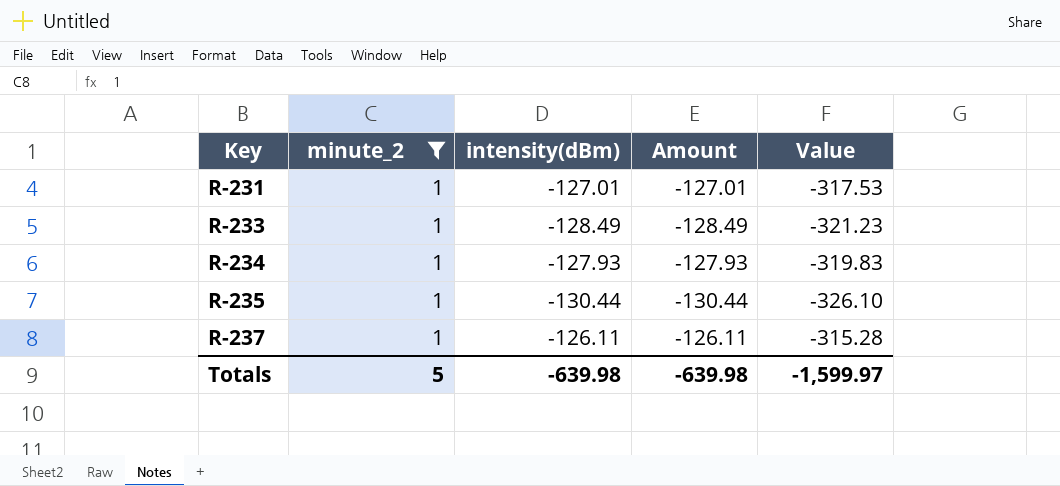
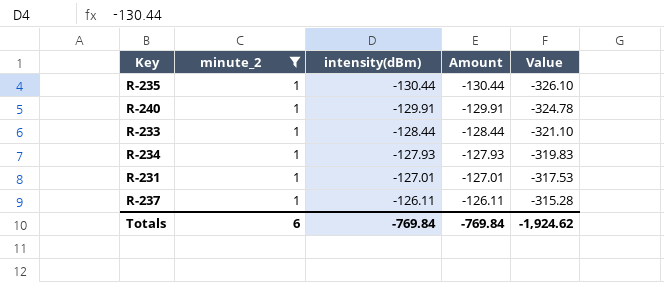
row order: Key ascending -> intensity(dBm) ascending
row R-240: none -> 1 | -129.91 | -129.91 | -324.78
R-233 | intensity(dBm): -128.49 -> -128.44
R-233 | Amount: -128.49 -> -128.44
R-233 | Value: -321.23 -> -321.10
Totals | minute_2: 5 -> 6
Totals | intensity(dBm): -639.98 -> -769.84
Totals | Amount: -639.98 -> -769.84
Totals | Value: -1,599.97 -> -1,924.62

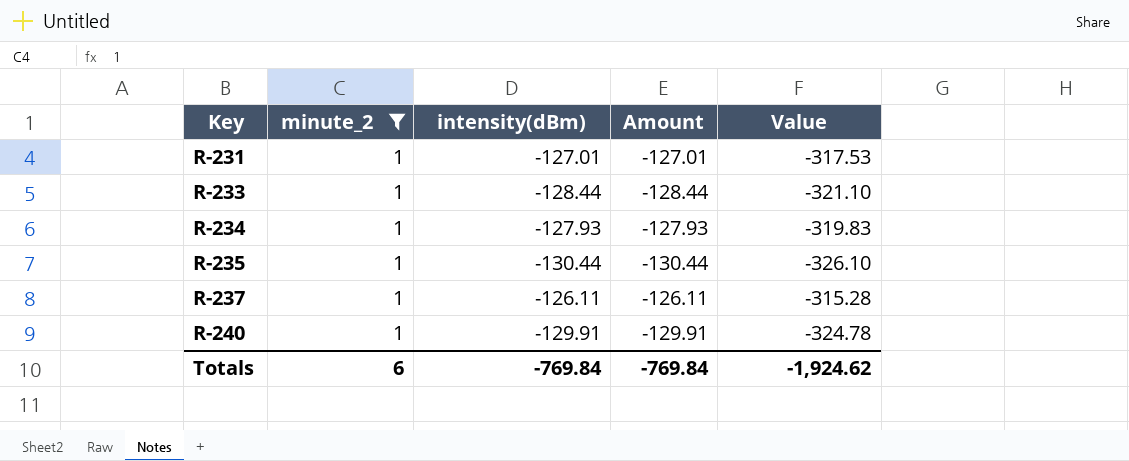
row order: intensity(dBm) ascending -> Key ascending

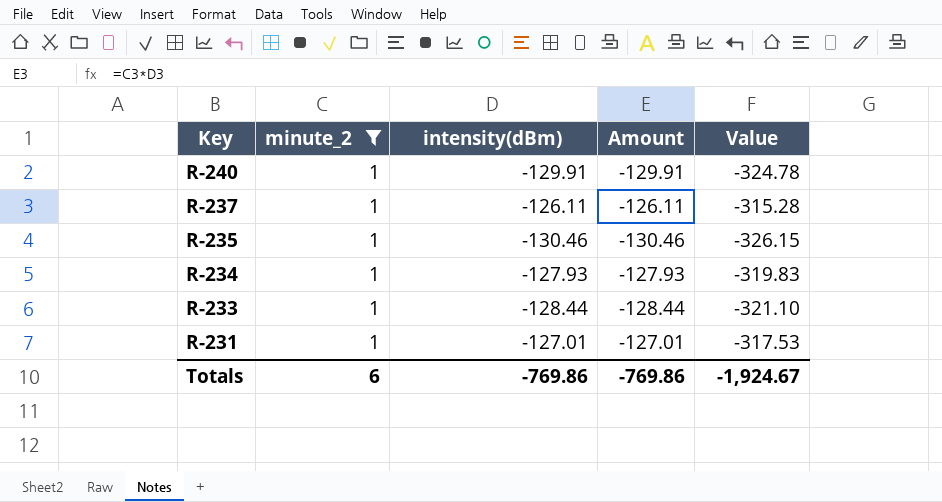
row order: Key ascending -> Key descending
R-235 | intensity(dBm): -130.44 -> -130.46
R-235 | Amount: -130.44 -> -130.46
R-235 | Value: -326.10 -> -326.15
Totals | intensity(dBm): -769.84 -> -769.86
Totals | Amount: -769.84 -> -769.86
Totals | Value: -1,924.62 -> -1,924.67

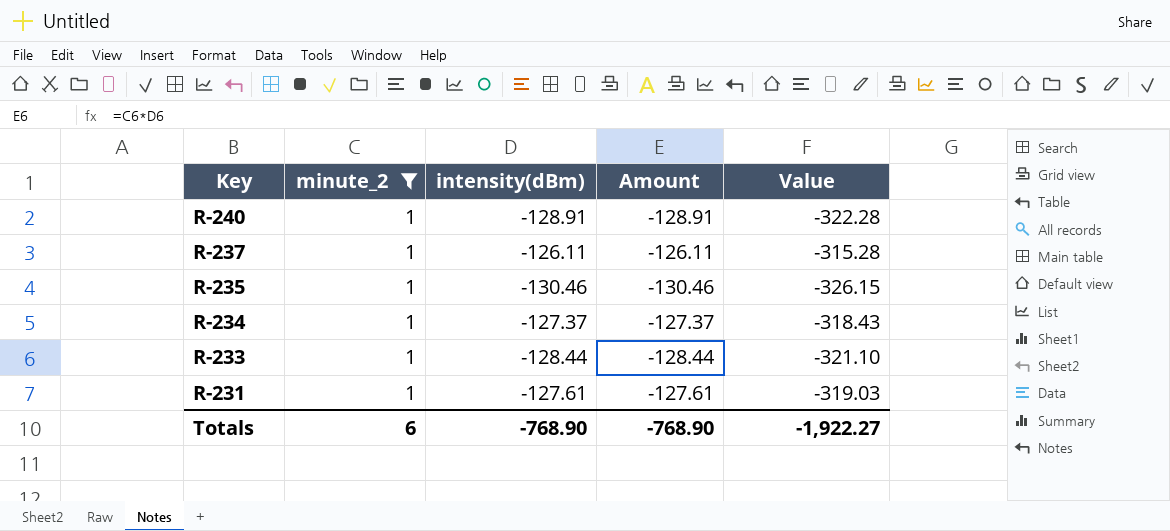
R-240 | intensity(dBm): -129.91 -> -128.91
R-240 | Amount: -129.91 -> -128.91
R-240 | Value: -324.78 -> -322.28
R-234 | intensity(dBm): -127.93 -> -127.37
R-234 | Amount: -127.93 -> -127.37
R-234 | Value: -319.83 -> -318.43
R-231 | intensity(dBm): -127.01 -> -127.61
R-231 | Amount: -127.01 -> -127.61
R-231 | Value: -317.53 -> -319.03
Totals | intensity(dBm): -769.86 -> -768.90
Totals | Amount: -769.86 -> -768.90
Totals | Value: -1,924.67 -> -1,922.27

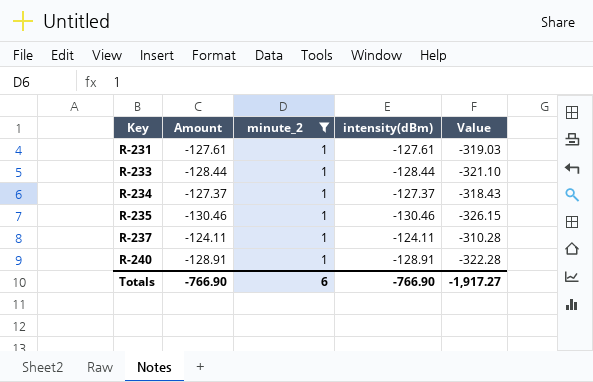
row order: Key descending -> Key ascending
column Amount | position: 4 -> 2
R-237 | Amount: -126.11 -> -124.11
R-237 | intensity(dBm): -126.11 -> -124.11
R-237 | Value: -315.28 -> -310.28
Totals | Amount: -768.90 -> -766.90
Totals | intensity(dBm): -768.90 -> -766.90
Totals | Value: -1,922.27 -> -1,917.27

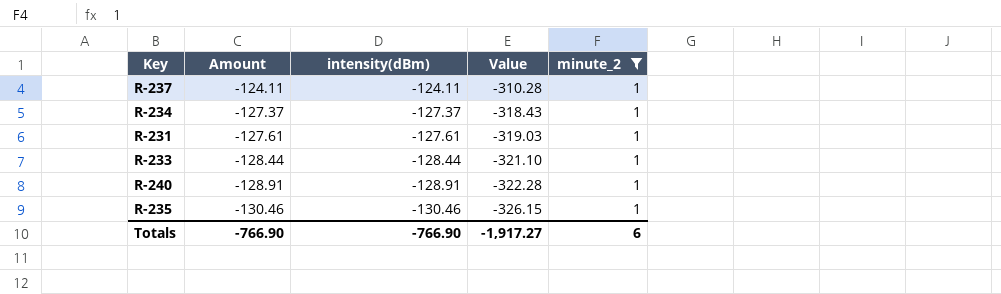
row order: Key ascending -> Amount descending
column minute_2 | position: 3 -> 5

